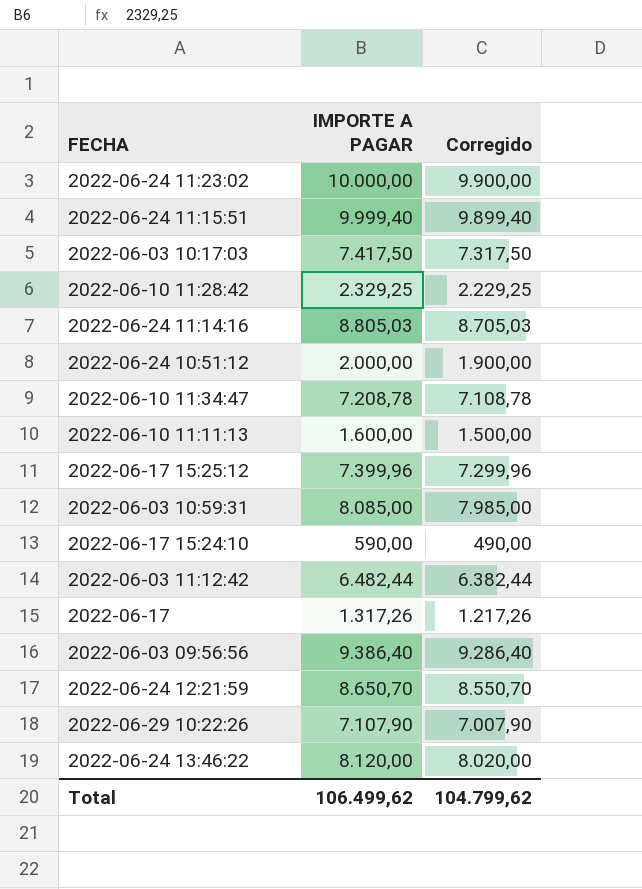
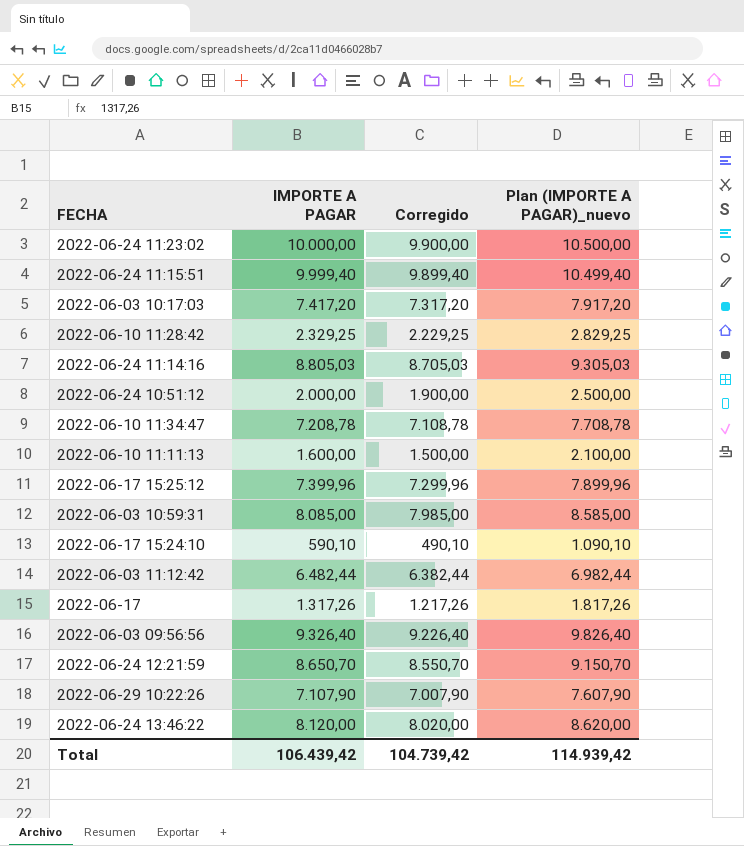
column Plan (IMPORTE A PAGAR)_nuevo | formula: none -> [IMPORTE A PAGAR] + 500
2022-06-03 10:17:03 | IMPORTE A PAGAR: 7.417,50 -> 7.417,20
2022-06-03 10:17:03 | Corregido: 7.317,50 -> 7.317,20
2022-06-17 15:24:10 | IMPORTE A PAGAR: 590,00 -> 590,10
2022-06-17 15:24:10 | Corregido: 490,00 -> 490,10
2022-06-03 09:56:56 | IMPORTE A PAGAR: 9.386,40 -> 9.326,40
2022-06-03 09:56:56 | Corregido: 9.286,40 -> 9.226,40
Total | IMPORTE A PAGAR: 106.499,62 -> 106.439,42
Total | Corregido: 104.799,62 -> 104.739,42

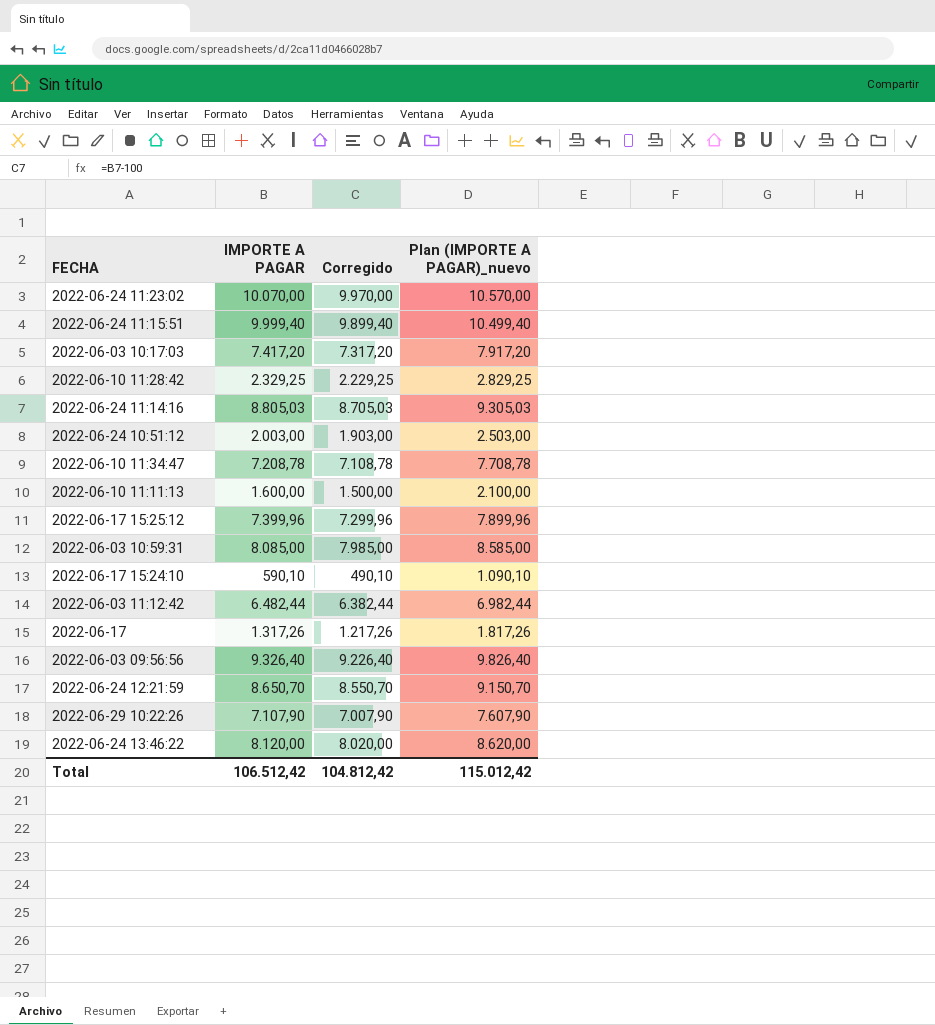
2022-06-24 11:23:02 | IMPORTE A PAGAR: 10.000,00 -> 10.070,00
2022-06-24 11:23:02 | Corregido: 9.900,00 -> 9.970,00
2022-06-24 11:23:02 | Plan (IMPORTE A PAGAR)_nuevo: 10.500,00 -> 10.570,00
2022-06-24 10:51:12 | IMPORTE A PAGAR: 2.000,00 -> 2.003,00
2022-06-24 10:51:12 | Corregido: 1.900,00 -> 1.903,00
2022-06-24 10:51:12 | Plan (IMPORTE A PAGAR)_nuevo: 2.500,00 -> 2.503,00
Total | IMPORTE A PAGAR: 106.439,42 -> 106.512,42
Total | Corregido: 104.739,42 -> 104.812,42
Total | Plan (IMPORTE A PAGAR)_nuevo: 114.939,42 -> 115.012,42

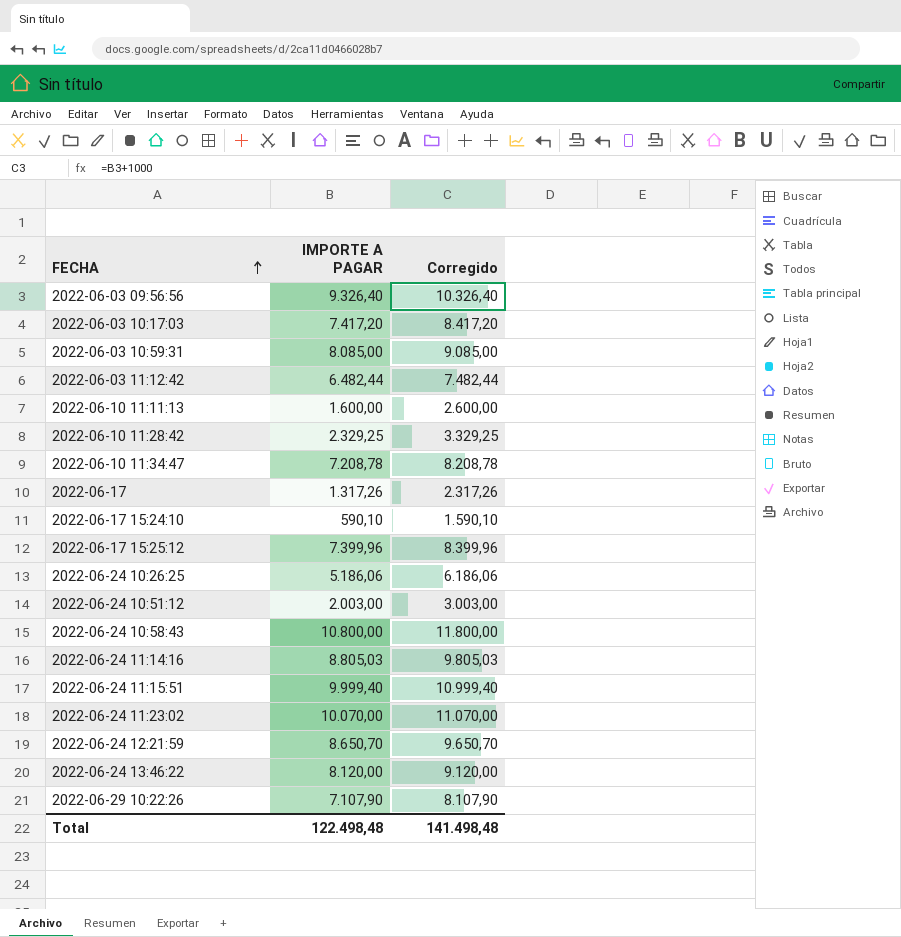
row order: none -> FECHA ascending
column Plan (IMPORTE A PAGAR)_nuevo | formula: [IMPORTE A PAGAR] + 500 -> none
column Corregido | formula: [IMPORTE A PAGAR] - 100 -> [IMPORTE A PAGAR] + 1000
row 2022-06-24 10:26:25: none -> 5.186,06 | 6.186,06
row 2022-06-24 10:58:43: none -> 10.800,00 | 11.800,00
Total | IMPORTE A PAGAR: 106.512,42 -> 122.498,48
Total | Corregido: 104.812,42 -> 141.498,48

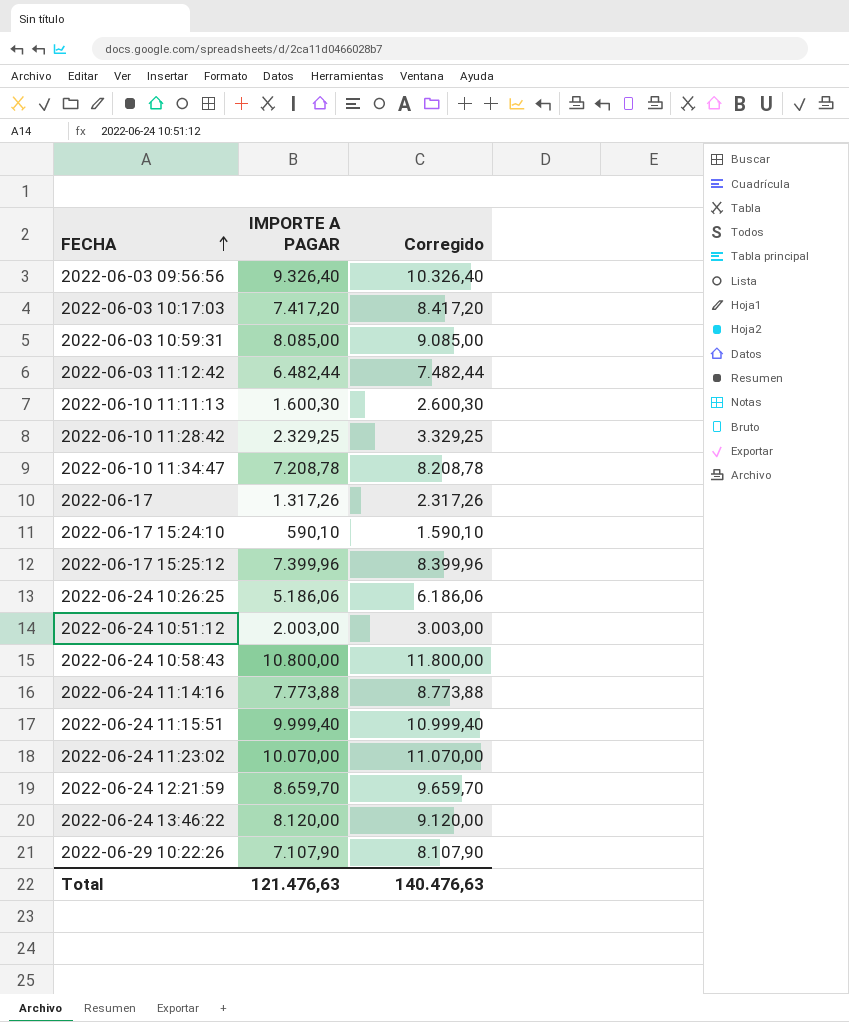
2022-06-10 11:11:13 | IMPORTE A PAGAR: 1.600,00 -> 1.600,30
2022-06-10 11:11:13 | Corregido: 2.600,00 -> 2.600,30
2022-06-24 11:14:16 | IMPORTE A PAGAR: 8.805,03 -> 7.773,88
2022-06-24 11:14:16 | Corregido: 9.805,03 -> 8.773,88
2022-06-24 12:21:59 | IMPORTE A PAGAR: 8.650,70 -> 8.659,70
2022-06-24 12:21:59 | Corregido: 9.650,70 -> 9.659,70
Total | IMPORTE A PAGAR: 122.498,48 -> 121.476,63
Total | Corregido: 141.498,48 -> 140.476,63

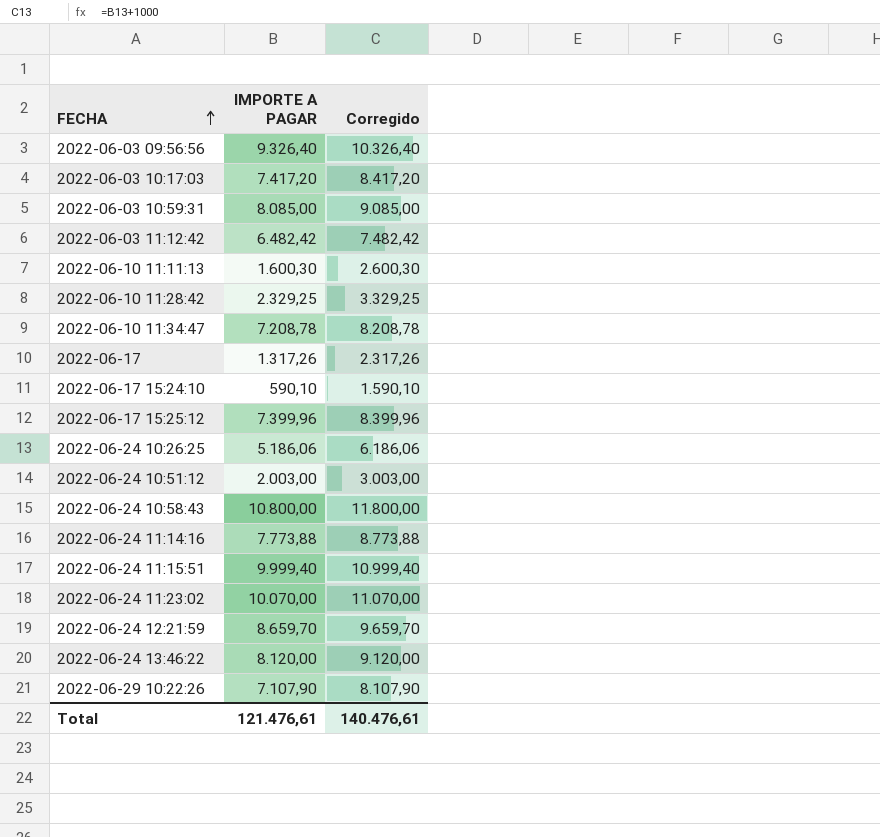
2022-06-03 11:12:42 | IMPORTE A PAGAR: 6.482,44 -> 6.482,42
2022-06-03 11:12:42 | Corregido: 7.482,44 -> 7.482,42
Total | IMPORTE A PAGAR: 121.476,63 -> 121.476,61
Total | Corregido: 140.476,63 -> 140.476,61

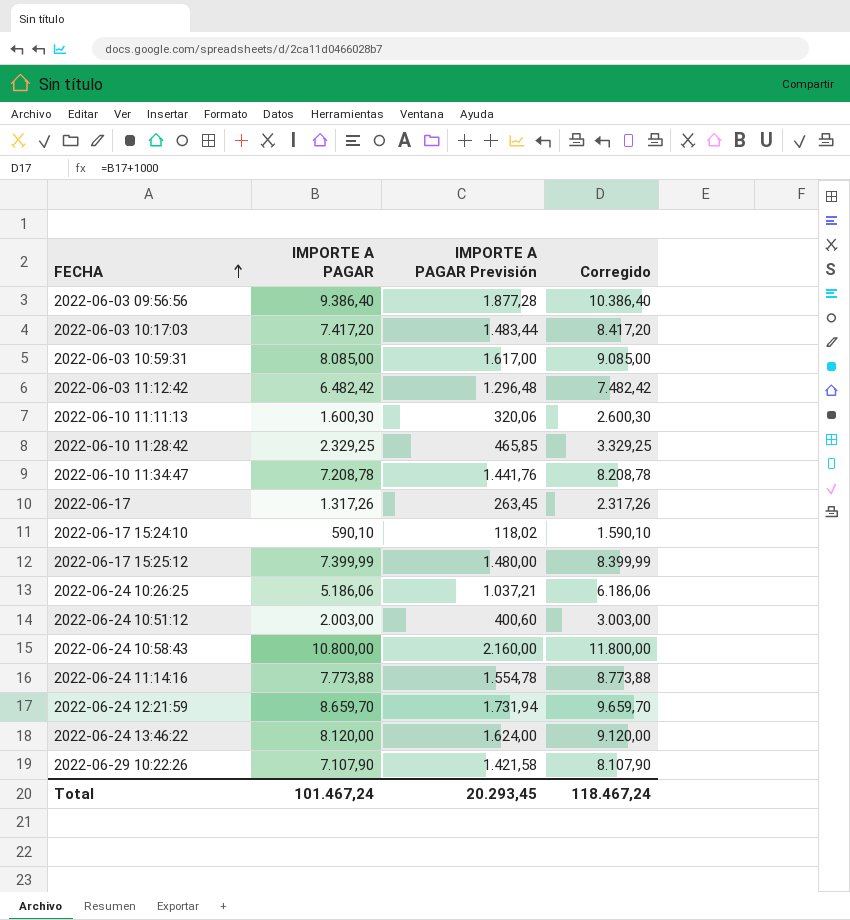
column IMPORTE A PAGAR Previsión | formula: none -> [IMPORTE A PAGAR] * 0,2
row 2022-06-24 11:15:51: 9.999,40 | 10.999,40 -> none
row 2022-06-24 11:23:02: 10.070,00 | 11.070,00 -> none
2022-06-03 09:56:56 | IMPORTE A PAGAR: 9.326,40 -> 9.386,40
2022-06-03 09:56:56 | Corregido: 10.326,40 -> 10.386,40
2022-06-17 15:25:12 | IMPORTE A PAGAR: 7.399,96 -> 7.399,99
2022-06-17 15:25:12 | Corregido: 8.399,96 -> 8.399,99
Total | IMPORTE A PAGAR: 121.476,61 -> 101.467,24
Total | Corregido: 140.476,61 -> 118.467,24

